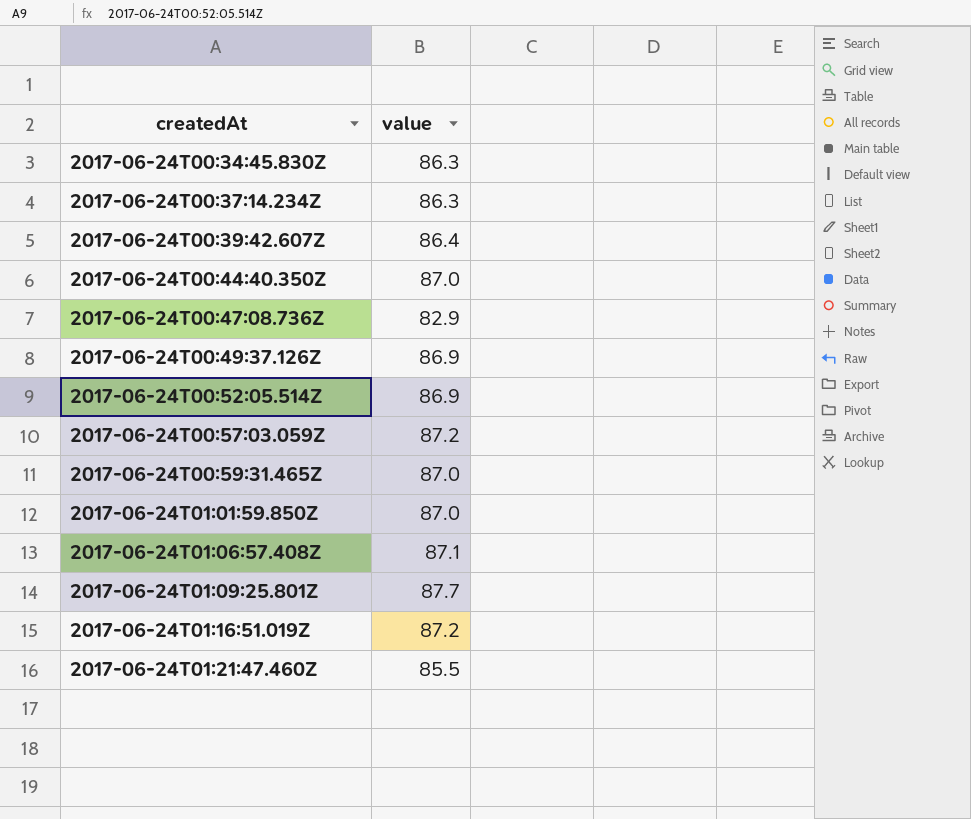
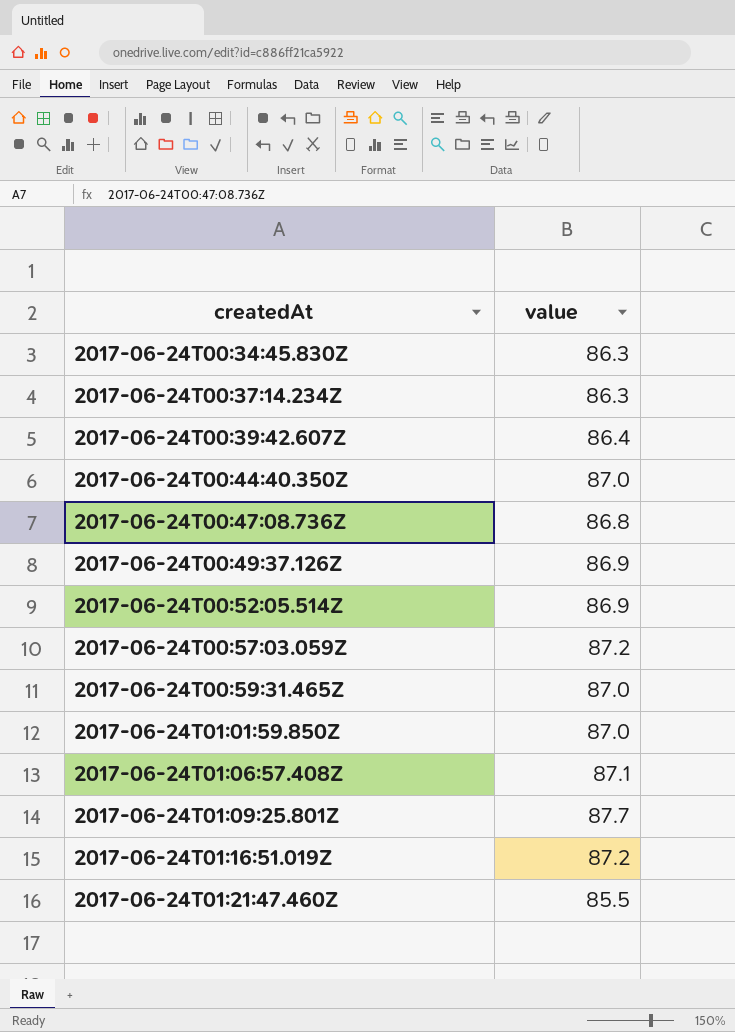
2017-06-24T00:47:08.736Z | value: 82.9 -> 86.8

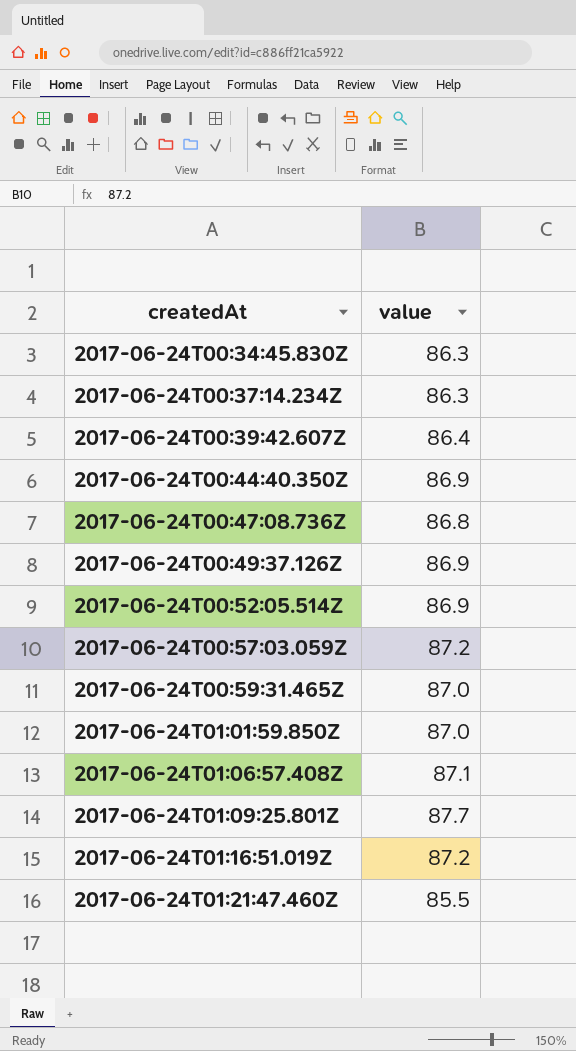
2017-06-24T00:44:40.350Z | value: 87.0 -> 86.9

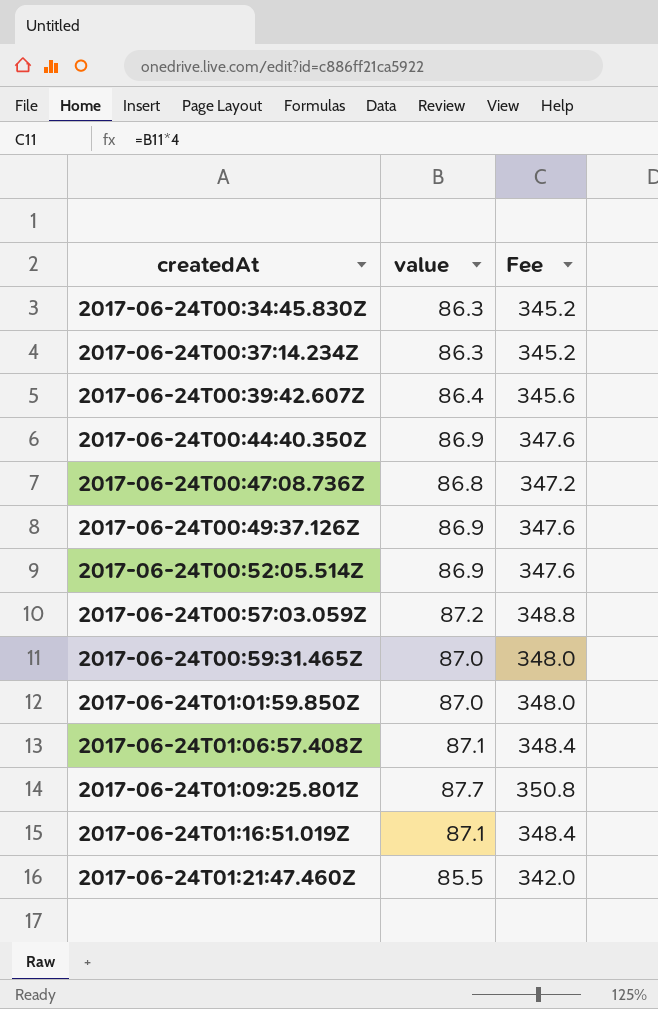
column Fee | formula: none -> [value] * 4
2017-06-24T01:16:51.019Z | value: 87.2 -> 87.1

